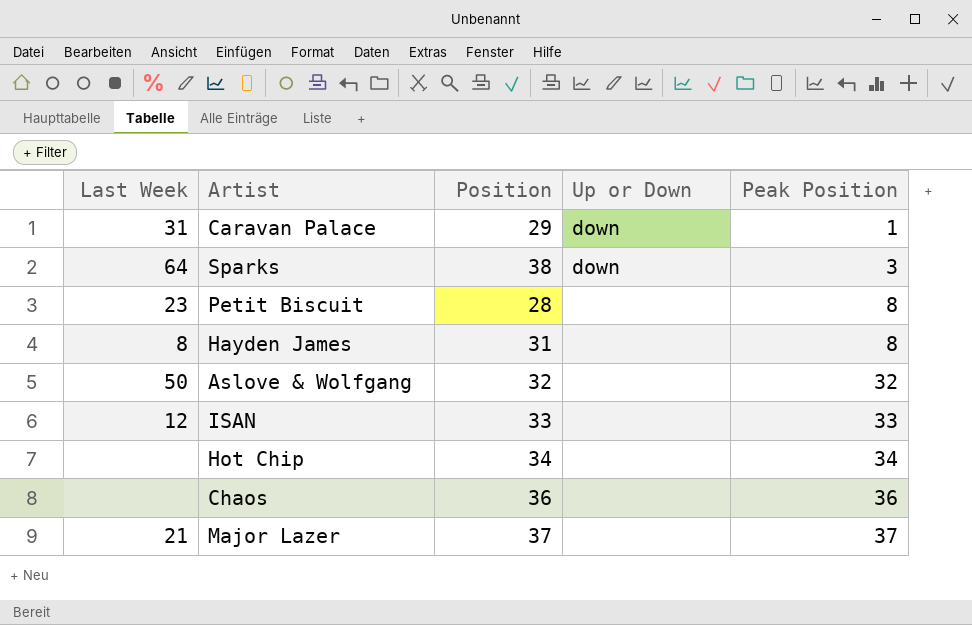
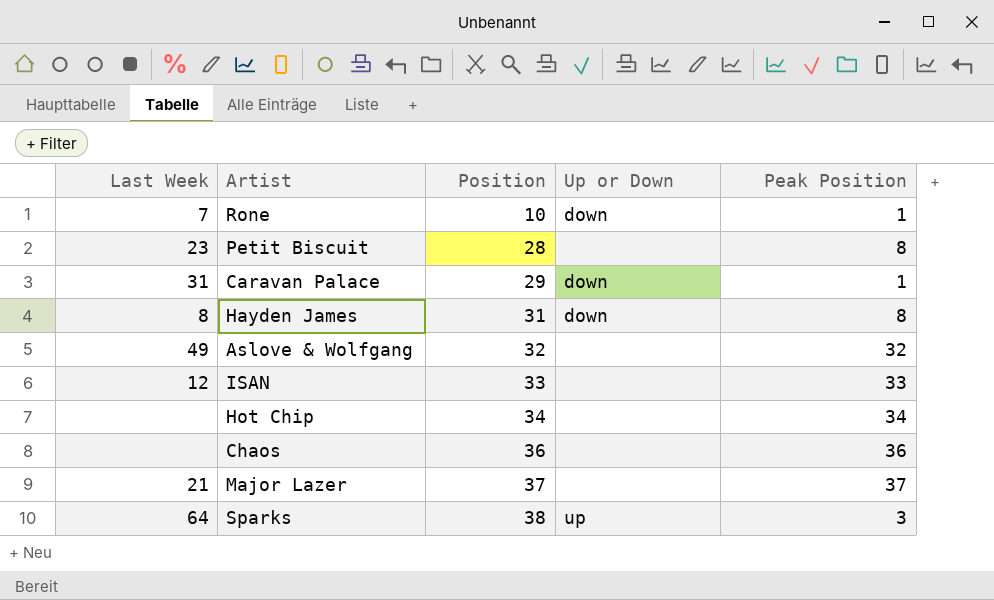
row order: Peak Position ascending -> Position ascending
row Rone: none -> 7 | 10 | down | 1
Hayden James | Up or Down: none -> down
Aslove & Wolfgang | Last Week: 50 -> 49
Sparks | Up or Down: down -> up

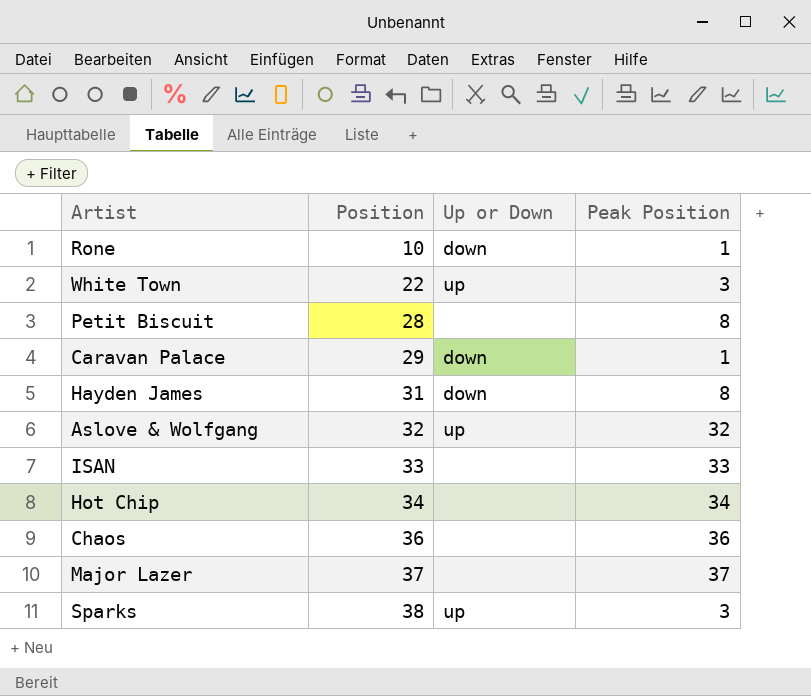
column Last Week | position: 1 -> none
row White Town: none -> 22 | up | 3
Aslove & Wolfgang | Up or Down: none -> up

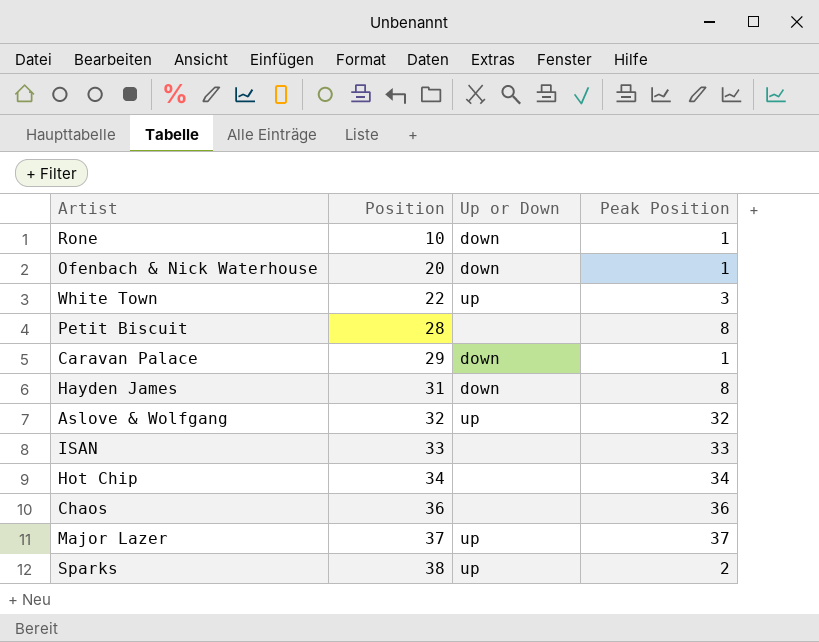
row Ofenbach & Nick Waterhouse: none -> 20 | down | 1
Major Lazer | Up or Down: none -> up
Sparks | Peak Position: 3 -> 2

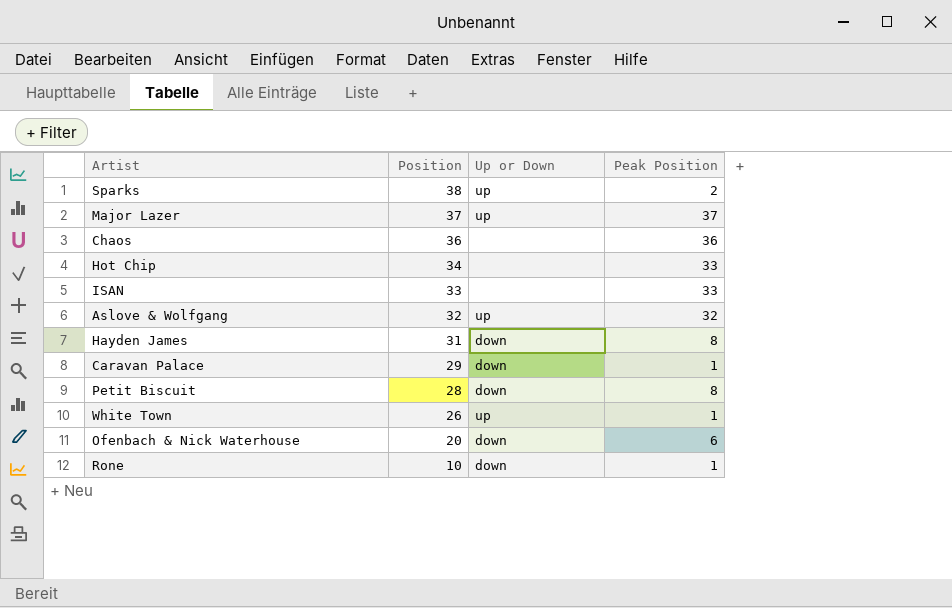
row order: Position ascending -> Position descending
Hot Chip | Peak Position: 34 -> 33
Petit Biscuit | Up or Down: none -> down
White Town | Position: 22 -> 26
White Town | Peak Position: 3 -> 1
Ofenbach & Nick Waterhouse | Peak Position: 1 -> 6

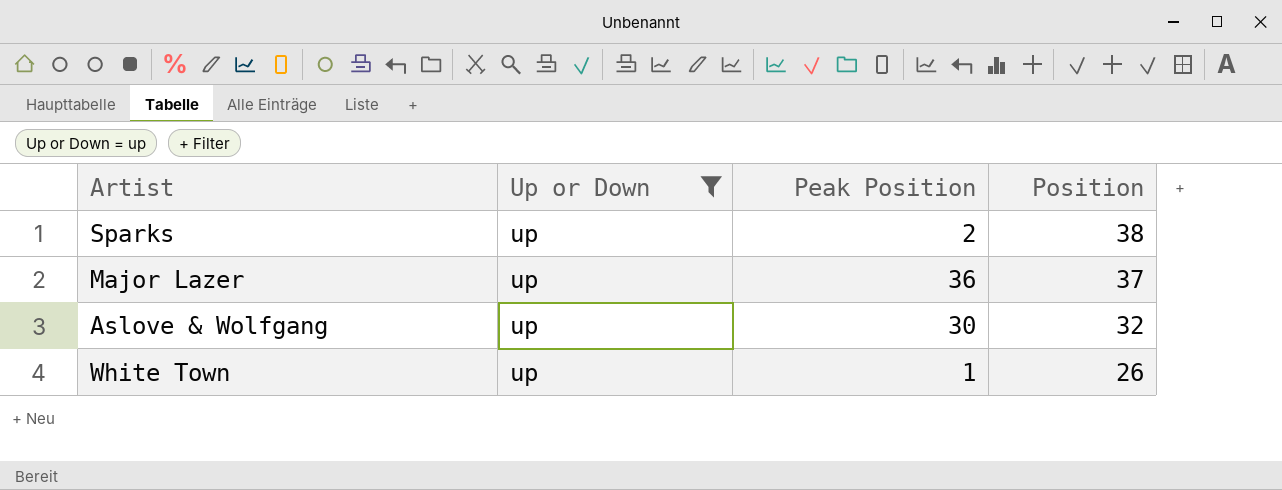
filter: none -> Up or Down = up
column Position | position: 2 -> 4
Major Lazer | Peak Position: 37 -> 36
Aslove & Wolfgang | Peak Position: 32 -> 30

